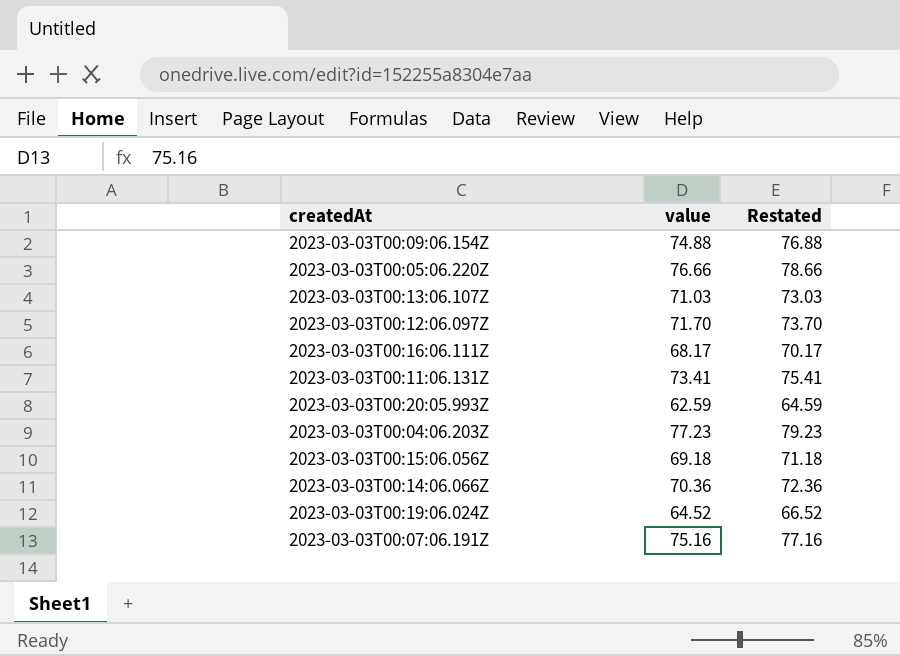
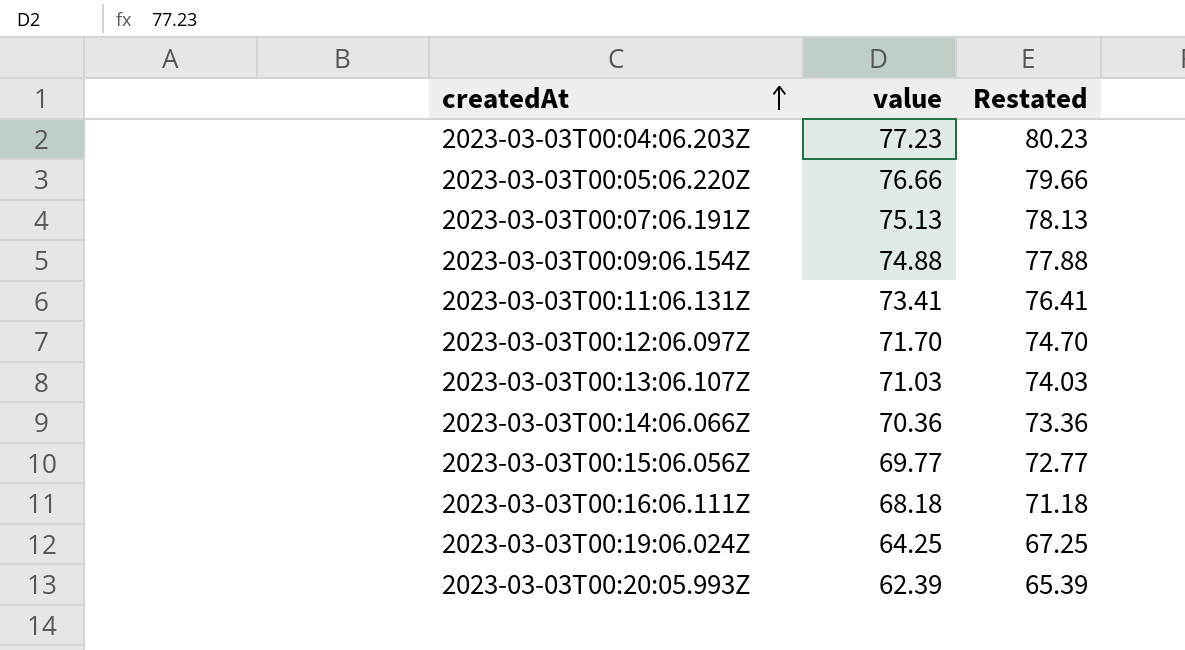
row order: none -> createdAt ascending
column Restated | formula: [value] + 2 -> [value] + 3
2023-03-03T00:07:06.191Z | value: 75.16 -> 75.13
2023-03-03T00:15:06.056Z | value: 69.18 -> 69.77
2023-03-03T00:16:06.111Z | value: 68.17 -> 68.18
2023-03-03T00:19:06.024Z | value: 64.52 -> 64.25
2023-03-03T00:20:05.993Z | value: 62.59 -> 62.39

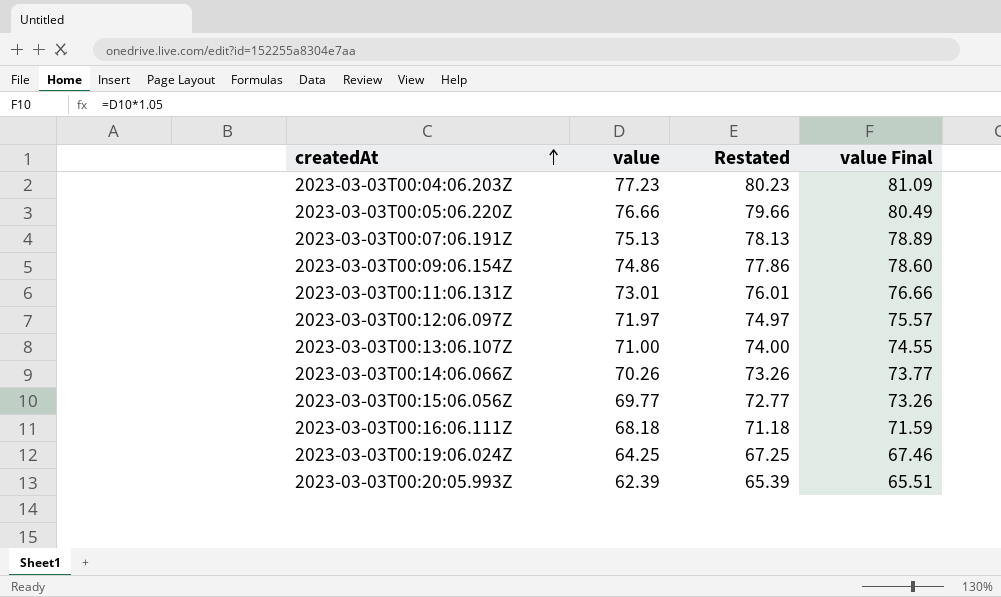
column value Final | formula: none -> [value] * 1.05
2023-03-03T00:09:06.154Z | value: 74.88 -> 74.86
2023-03-03T00:09:06.154Z | Restated: 77.88 -> 77.86
2023-03-03T00:11:06.131Z | value: 73.41 -> 73.01
2023-03-03T00:11:06.131Z | Restated: 76.41 -> 76.01
2023-03-03T00:12:06.097Z | value: 71.70 -> 71.97
2023-03-03T00:12:06.097Z | Restated: 74.70 -> 74.97
2023-03-03T00:13:06.107Z | value: 71.03 -> 71.00
2023-03-03T00:13:06.107Z | Restated: 74.03 -> 74.00
2023-03-03T00:14:06.066Z | value: 70.36 -> 70.26
2023-03-03T00:14:06.066Z | Restated: 73.36 -> 73.26

